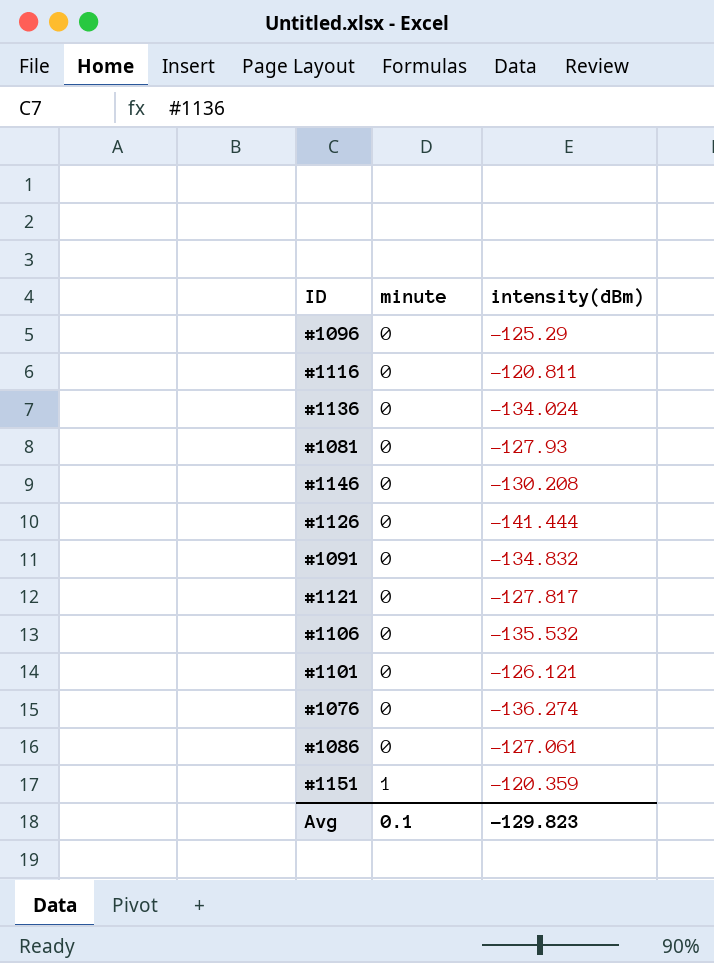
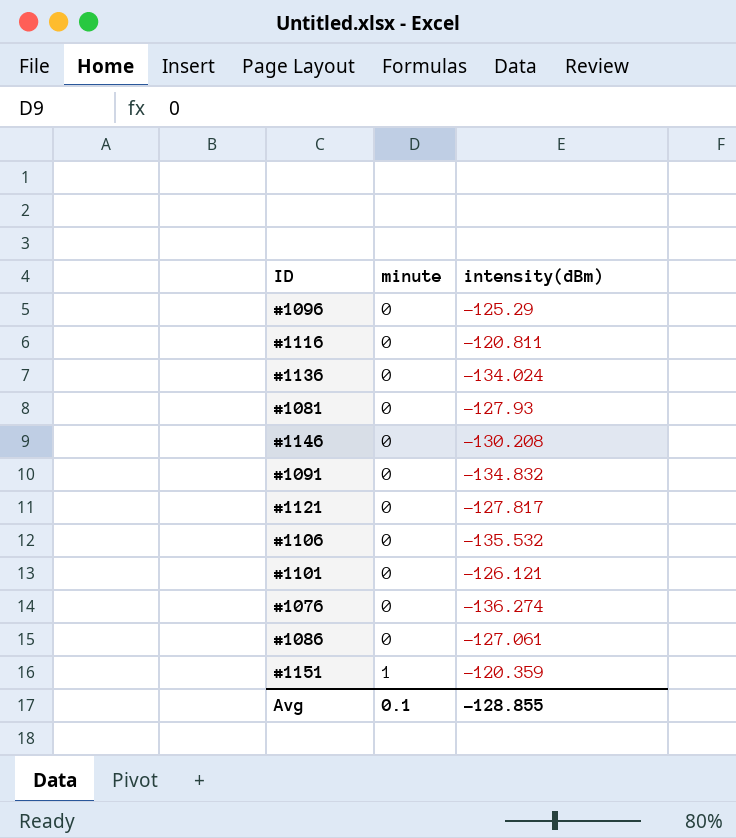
row #1126: 0 | -141.444 -> none
Avg | intensity(dBm): -129.823 -> -128.855

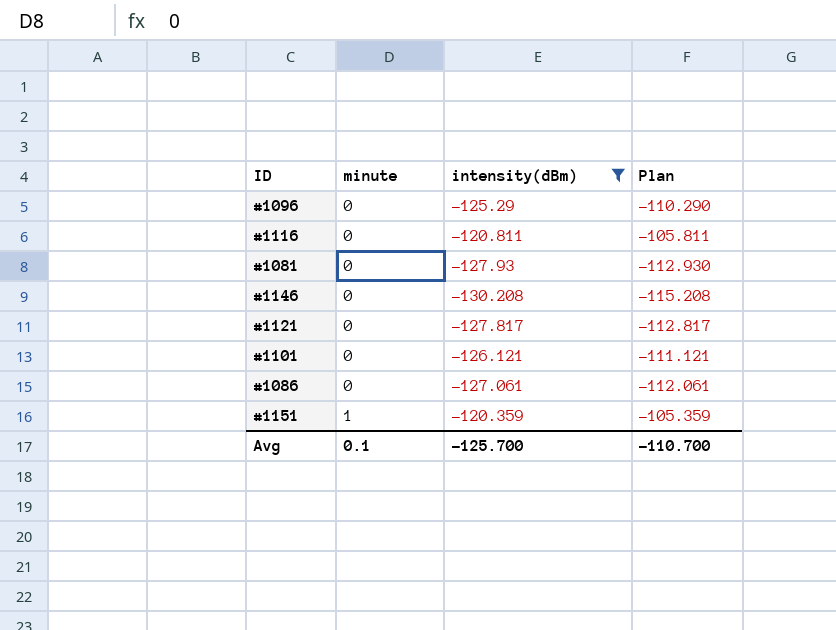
filter: none -> intensity(dBm) >= -130.208
column Plan | formula: none -> [intensity(dBm)] + 15
Avg | intensity(dBm): -128.855 -> -125.700

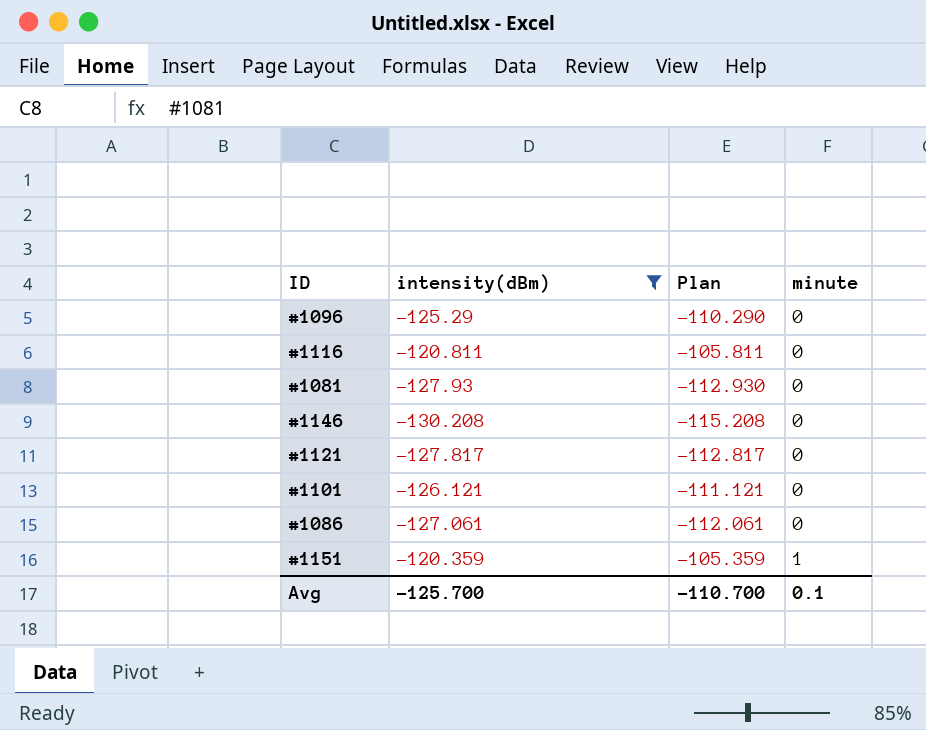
column minute | position: 2 -> 4

